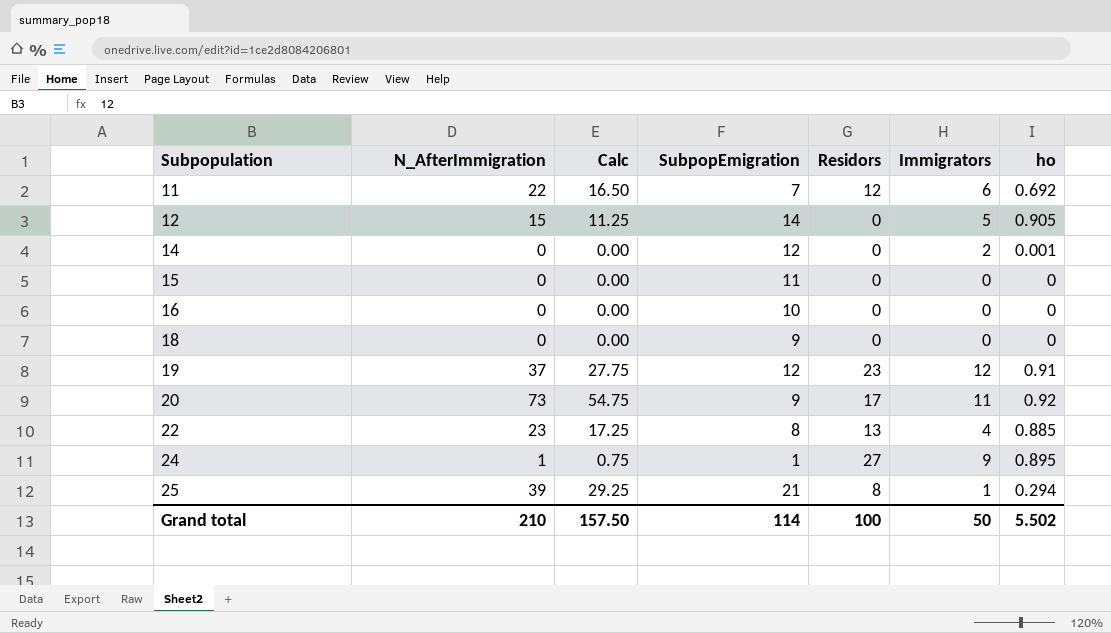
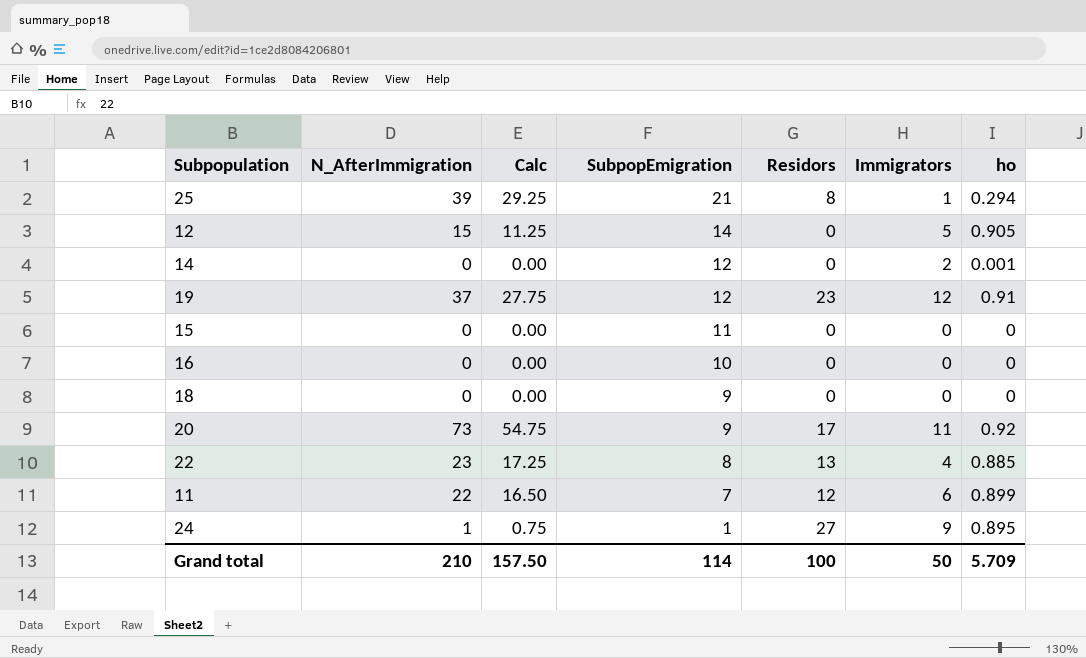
row order: Subpopulation ascending -> SubpopEmigration descending
11 | ho: 0.692 -> 0.899
Grand total | ho: 5.502 -> 5.709

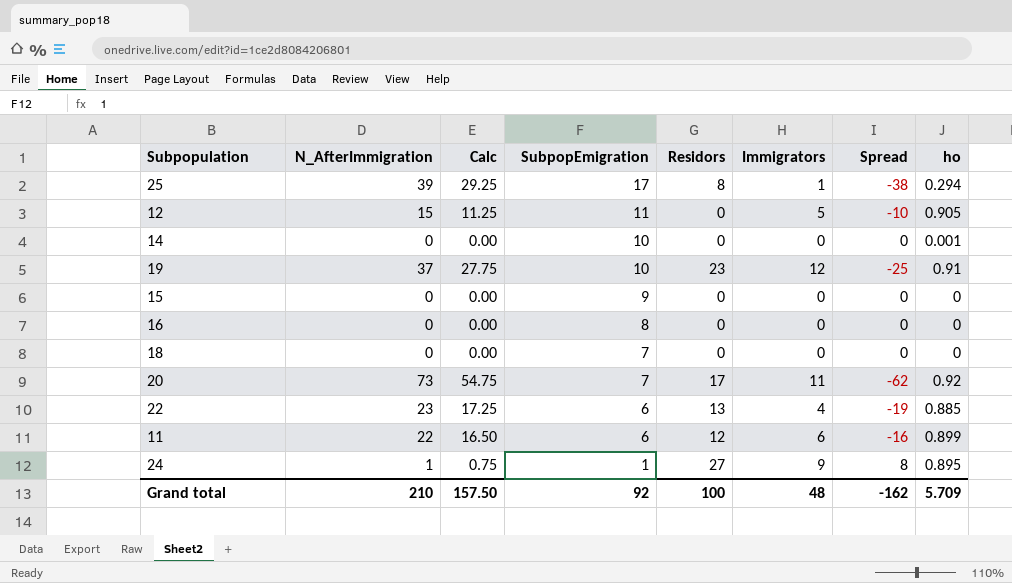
column Spread | formula: none -> [Immigrators] - [N_AfterImmigration]
25 | SubpopEmigration: 21 -> 17
12 | SubpopEmigration: 14 -> 11
14 | SubpopEmigration: 12 -> 10
14 | Immigrators: 2 -> 0
19 | SubpopEmigration: 12 -> 10
15 | SubpopEmigration: 11 -> 9
16 | SubpopEmigration: 10 -> 8
18 | SubpopEmigration: 9 -> 7
20 | SubpopEmigration: 9 -> 7
22 | SubpopEmigration: 8 -> 6
11 | SubpopEmigration: 7 -> 6
Grand total | SubpopEmigration: 114 -> 92
Grand total | Immigrators: 50 -> 48

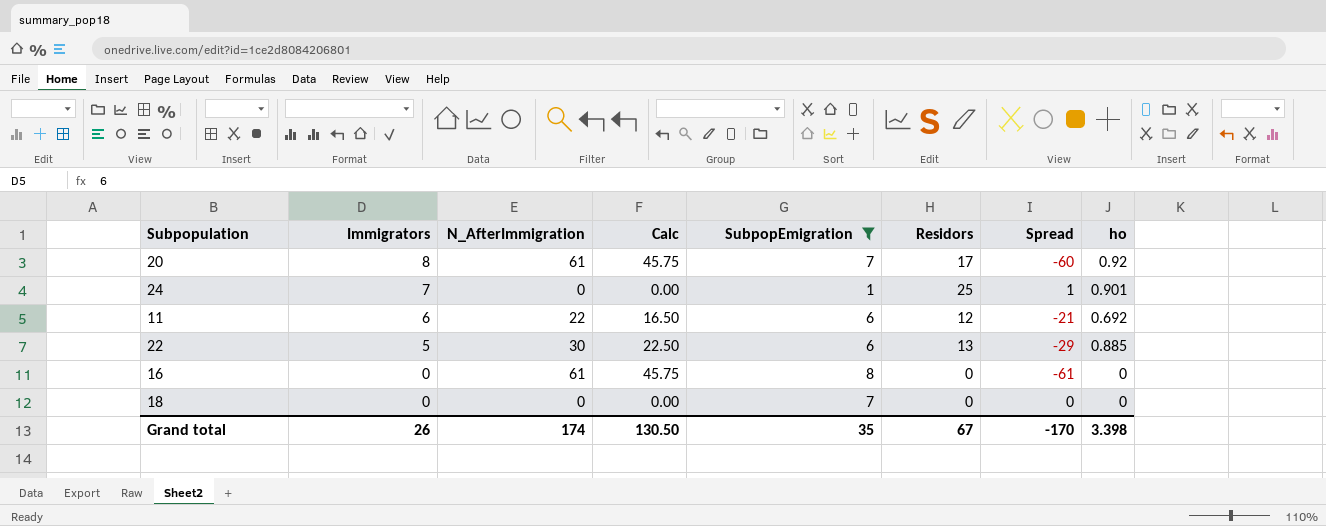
filter: none -> SubpopEmigration <= 8
row order: SubpopEmigration descending -> Immigrators descending
column Immigrators | position: 6 -> 2
column Spread | formula: [Immigrators] - [N_AfterImmigration] -> [ho] - [N_AfterImmigration]
20 | Immigrators: 11 -> 8
20 | N_AfterImmigration: 73 -> 61
20 | Calc: 54.75 -> 45.75
24 | Immigrators: 9 -> 7
24 | N_AfterImmigration: 1 -> 0
24 | Calc: 0.75 -> 0.00
24 | Residors: 27 -> 25
24 | ho: 0.895 -> 0.901
11 | ho: 0.899 -> 0.692
22 | Immigrators: 4 -> 5
22 | N_AfterImmigration: 23 -> 30
22 | Calc: 17.25 -> 22.50
16 | N_AfterImmigration: 0 -> 61
16 | Calc: 0.00 -> 45.75
Grand total | Immigrators: 48 -> 26
Grand total | N_AfterImmigration: 210 -> 174
Grand total | Calc: 157.50 -> 130.50
Grand total | SubpopEmigration: 92 -> 35
Grand total | Residors: 100 -> 67
Grand total | Spread: -162 -> -170
Grand total | ho: 5.709 -> 3.398

